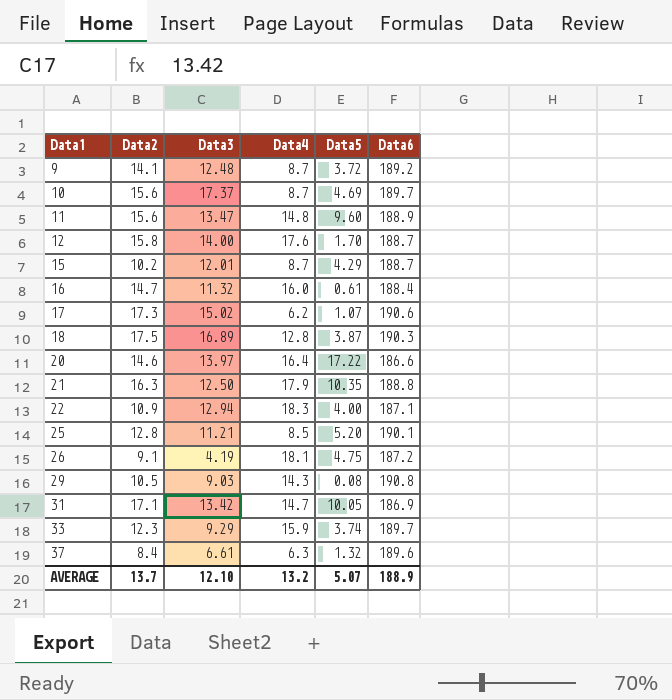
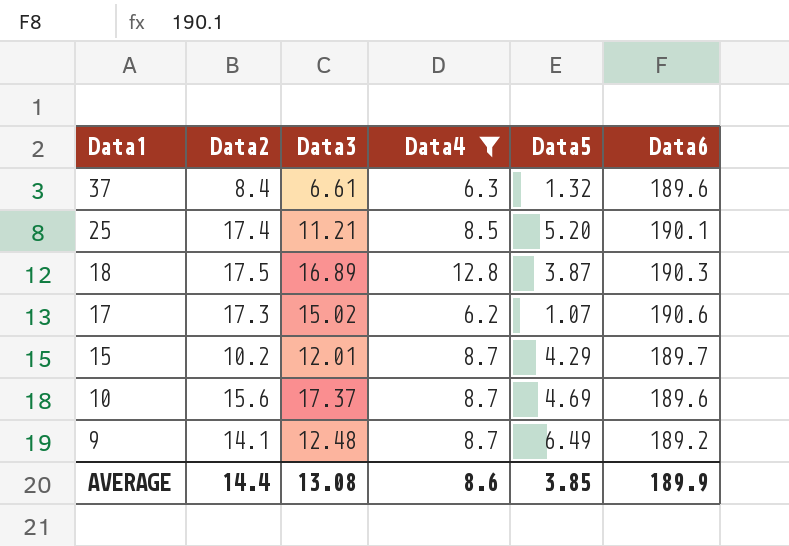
filter: none -> Data4 <= 12.8
row order: Data1 ascending -> Data1 descending
25 | Data2: 12.8 -> 17.4
15 | Data6: 188.7 -> 189.7
10 | Data6: 189.7 -> 189.6
9 | Data5: 3.72 -> 6.49
AVERAGE | Data2: 13.7 -> 14.4
AVERAGE | Data3: 12.10 -> 13.08
AVERAGE | Data4: 13.2 -> 8.6
AVERAGE | Data5: 5.07 -> 3.85
AVERAGE | Data6: 188.9 -> 189.9

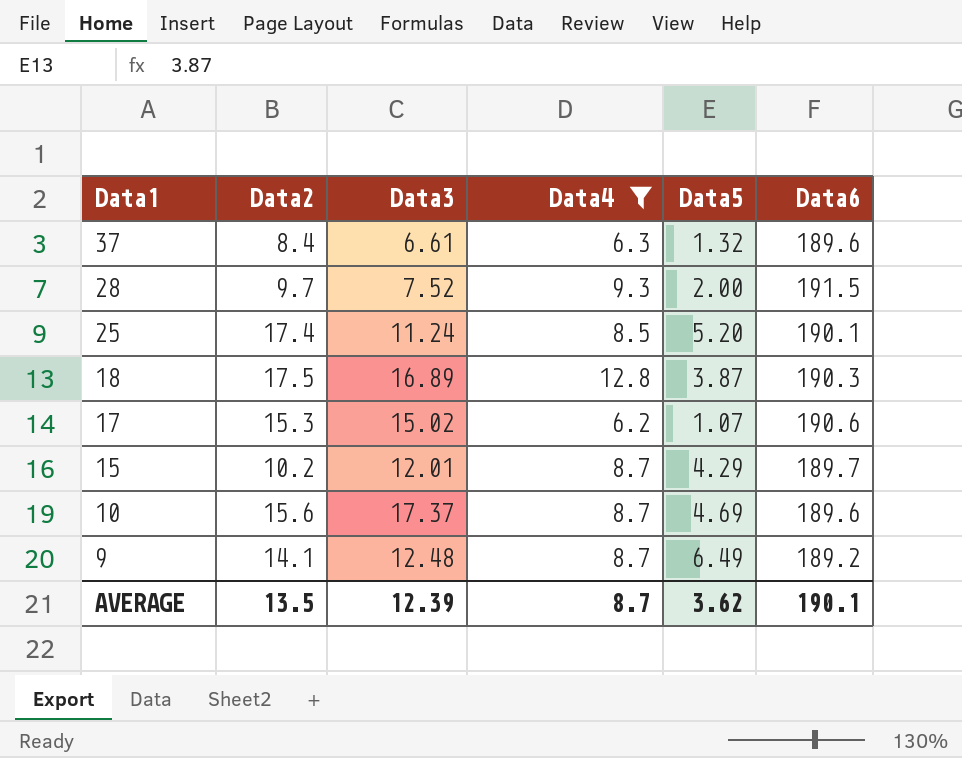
row 28: none -> 9.7 | 7.52 | 9.3 | 2.00 | 191.5
25 | Data3: 11.21 -> 11.24
17 | Data2: 17.3 -> 15.3
AVERAGE | Data2: 14.4 -> 13.5
AVERAGE | Data3: 13.08 -> 12.39
AVERAGE | Data4: 8.6 -> 8.7
AVERAGE | Data5: 3.85 -> 3.62
AVERAGE | Data6: 189.9 -> 190.1

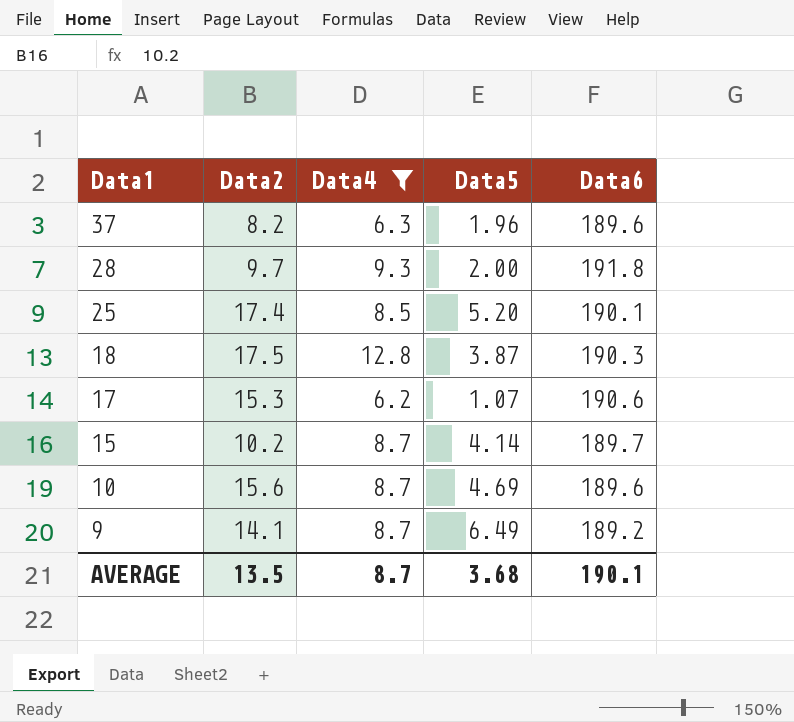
column Data3 | position: 3 -> none
37 | Data2: 8.4 -> 8.2
37 | Data5: 1.32 -> 1.96
28 | Data6: 191.5 -> 191.8
15 | Data5: 4.29 -> 4.14
AVERAGE | Data5: 3.62 -> 3.68

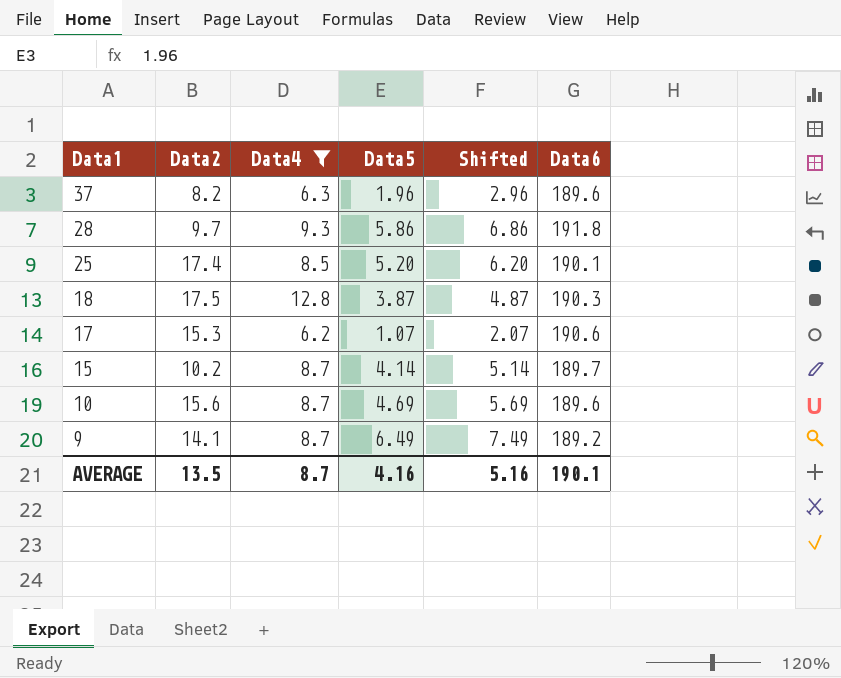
column Shifted | formula: none -> [Data5] + 1
28 | Data5: 2.00 -> 5.86
AVERAGE | Data5: 3.68 -> 4.16

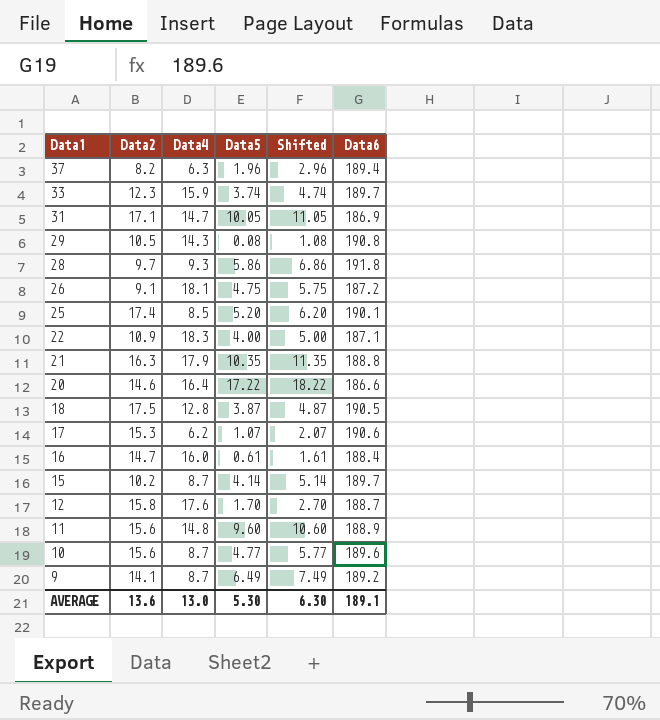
filter: Data4 <= 12.8 -> none
37 | Data6: 189.6 -> 189.4
18 | Data6: 190.3 -> 190.5
10 | Data5: 4.69 -> 4.77
10 | Shifted: 5.69 -> 5.77
AVERAGE | Data2: 13.5 -> 13.6
AVERAGE | Data4: 8.7 -> 13.0
AVERAGE | Data5: 4.16 -> 5.30
AVERAGE | Shifted: 5.16 -> 6.30
AVERAGE | Data6: 190.1 -> 189.1

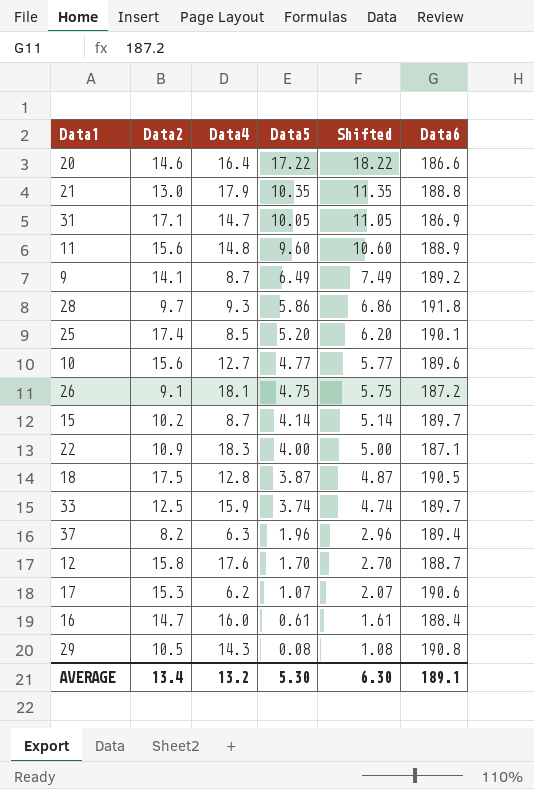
row order: Data1 descending -> Data5 descending
21 | Data2: 16.3 -> 13.0
10 | Data4: 8.7 -> 12.7
33 | Data2: 12.3 -> 12.5
AVERAGE | Data2: 13.6 -> 13.4
AVERAGE | Data4: 13.0 -> 13.2

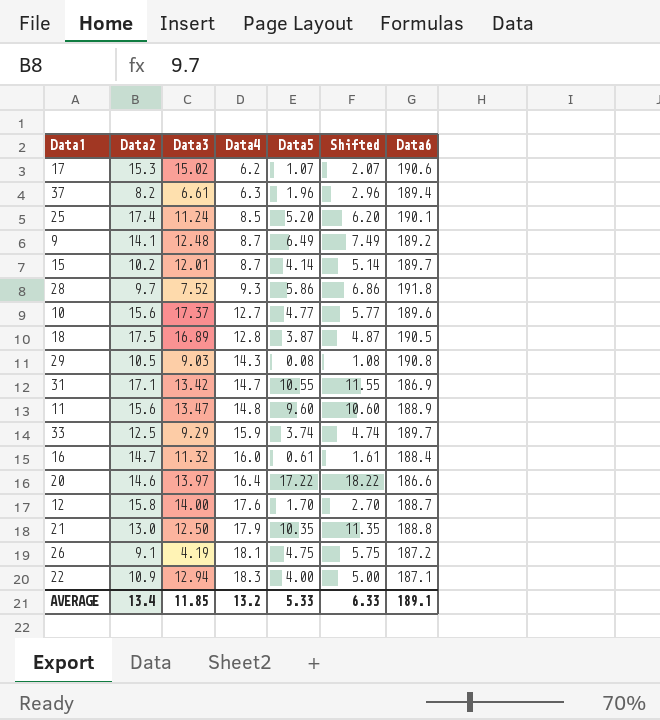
row order: Data5 descending -> Data4 ascending
column Data3 | position: none -> 3
31 | Data5: 10.05 -> 10.55
31 | Shifted: 11.05 -> 11.55
AVERAGE | Data5: 5.30 -> 5.33
AVERAGE | Shifted: 6.30 -> 6.33

